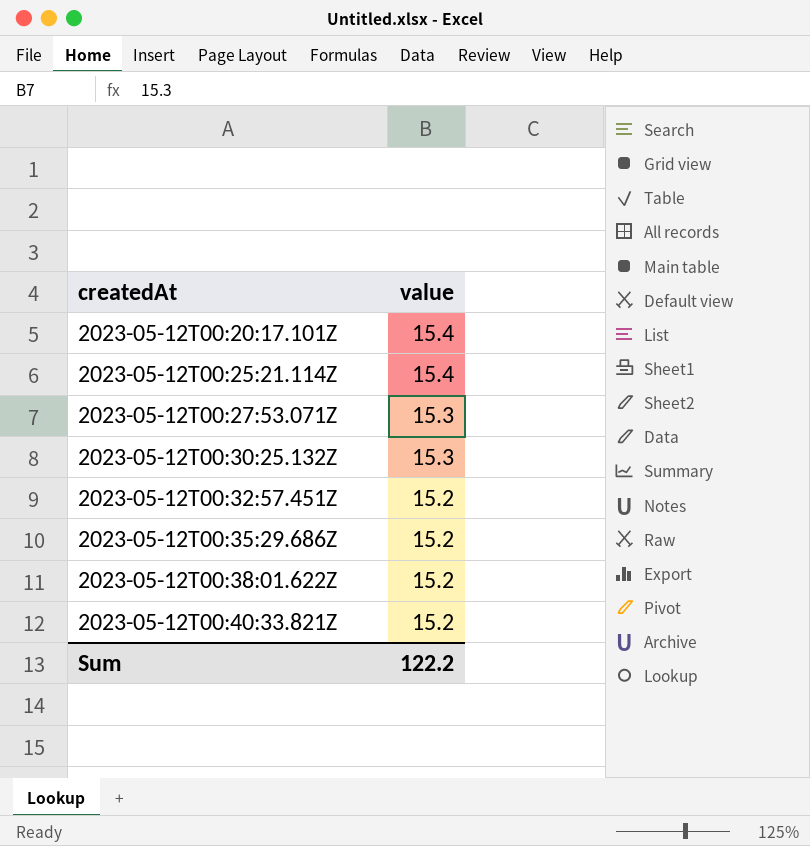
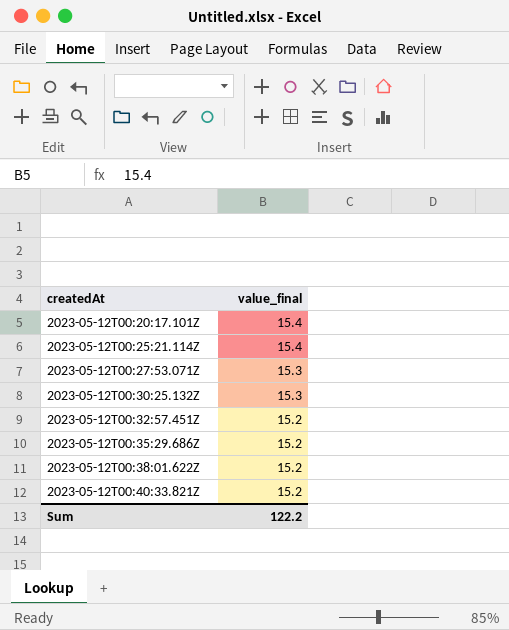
column name: value -> value_final

